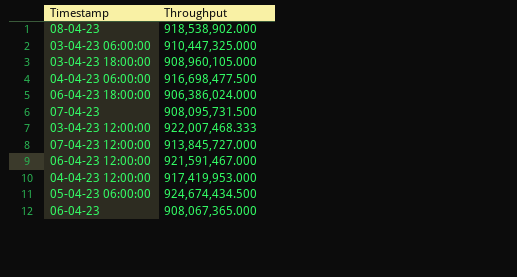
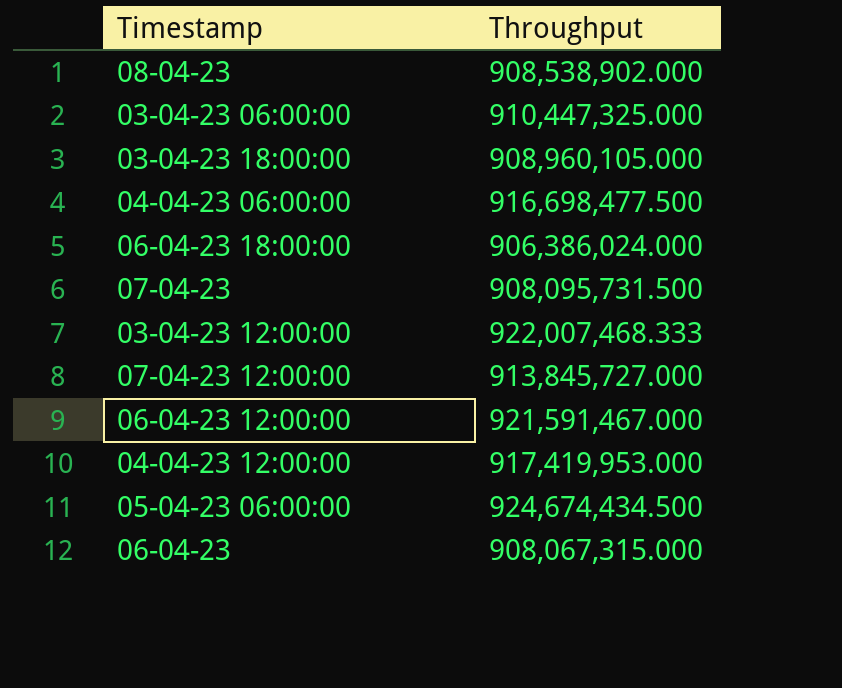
08-04-23 | Throughput: 918,538,902.000 -> 908,538,902.000
06-04-23 | Throughput: 908,067,365.000 -> 908,067,315.000

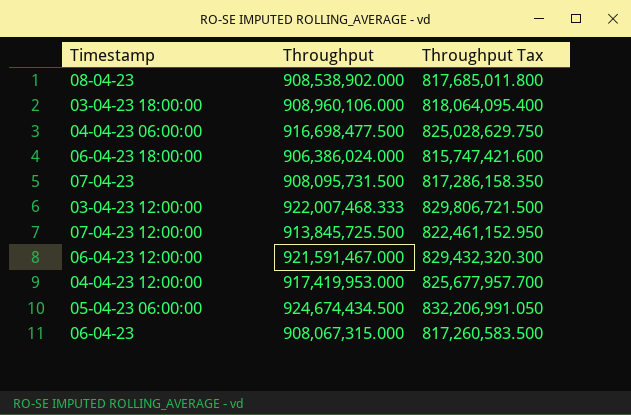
column Throughput Tax | formula: none -> [Throughput] * 0.9
row 03-04-23 06:00:00: 910,447,325.000 -> none
03-04-23 18:00:00 | Throughput: 908,960,105.000 -> 908,960,106.000
07-04-23 12:00:00 | Throughput: 913,845,727.000 -> 913,845,725.500

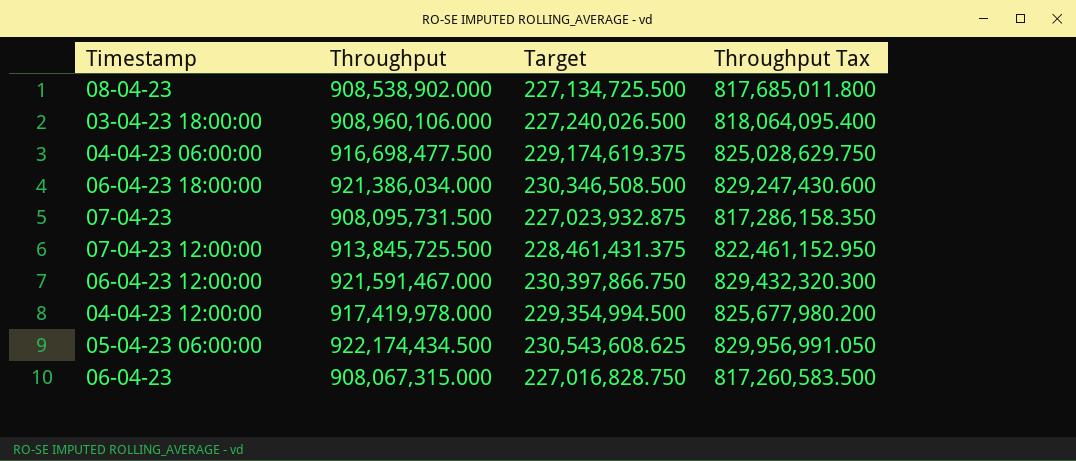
column Target | formula: none -> [Throughput] * 0.25
row 03-04-23 12:00:00: 922,007,468.333 | 829,806,721.500 -> none
06-04-23 18:00:00 | Throughput: 906,386,024.000 -> 921,386,034.000
06-04-23 18:00:00 | Throughput Tax: 815,747,421.600 -> 829,247,430.600
04-04-23 12:00:00 | Throughput: 917,419,953.000 -> 917,419,978.000
04-04-23 12:00:00 | Throughput Tax: 825,677,957.700 -> 825,677,980.200
05-04-23 06:00:00 | Throughput: 924,674,434.500 -> 922,174,434.500
05-04-23 06:00:00 | Throughput Tax: 832,206,991.050 -> 829,956,991.050

